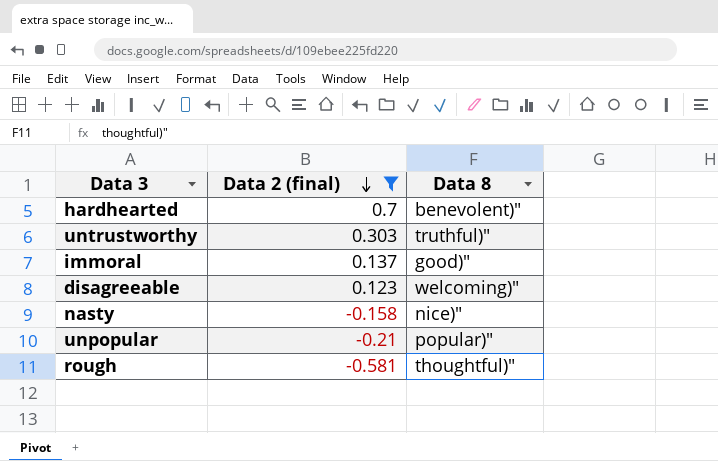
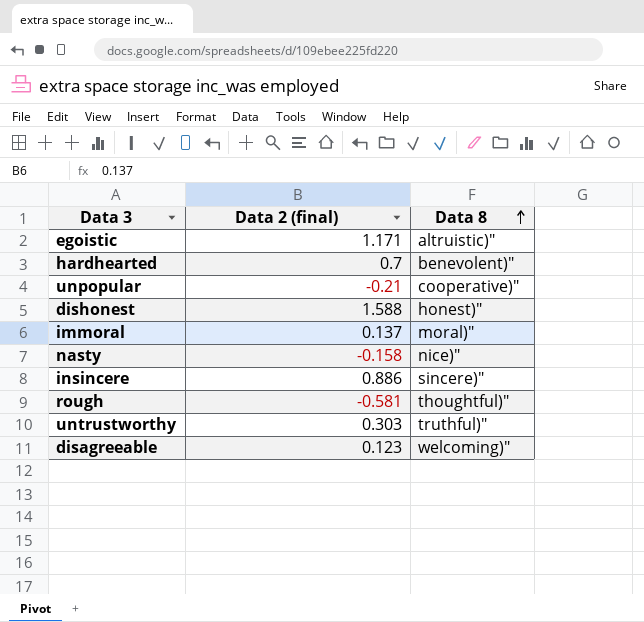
filter: Data 2 (final) <= 0.7 -> none
row order: Data 2 (final) descending -> Data 8 ascending
unpopular | Data 8: popular)" -> cooperative)"
immoral | Data 8: good)" -> moral)"

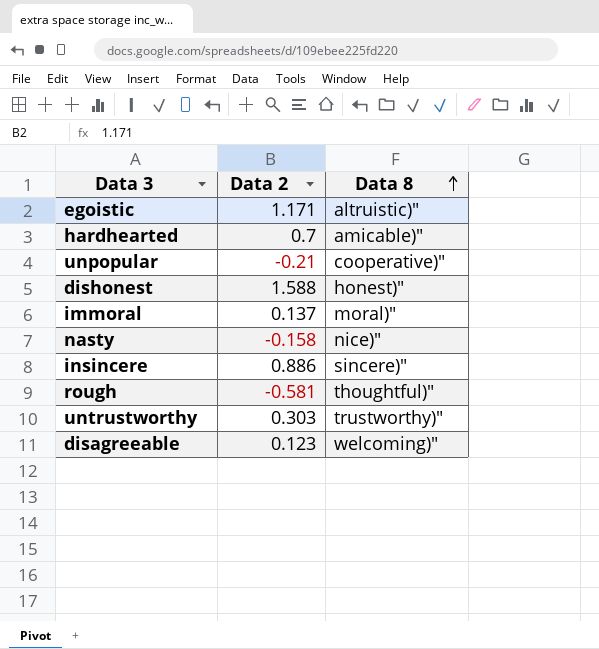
column name: Data 2 (final) -> Data 2
hardhearted | Data 8: benevolent)" -> amicable)"
untrustworthy | Data 8: truthful)" -> trustworthy)"

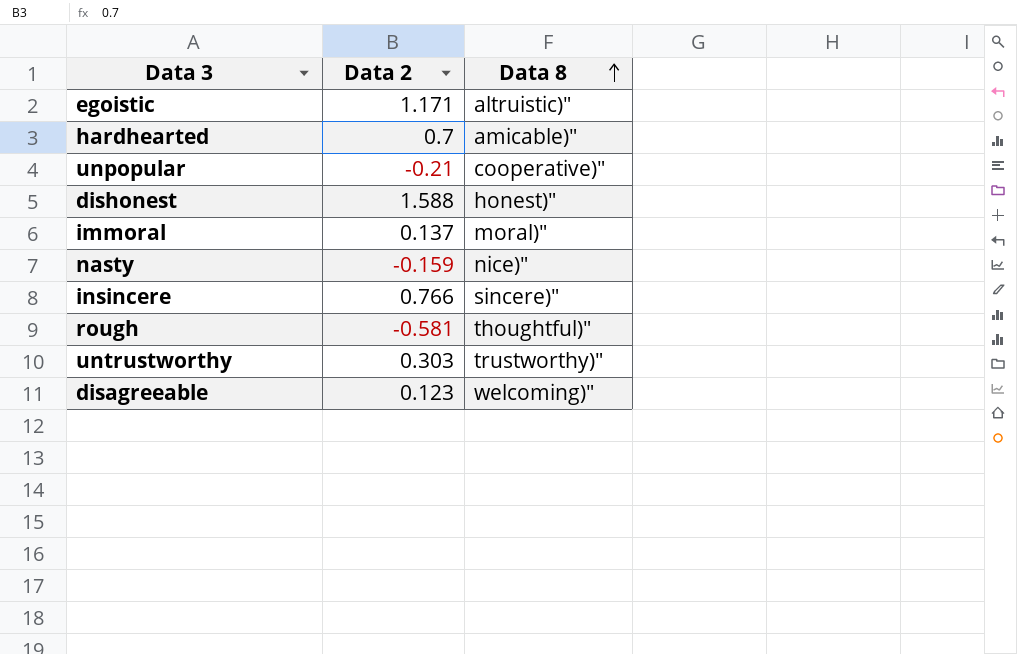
nasty | Data 2: -0.158 -> -0.159
insincere | Data 2: 0.886 -> 0.766

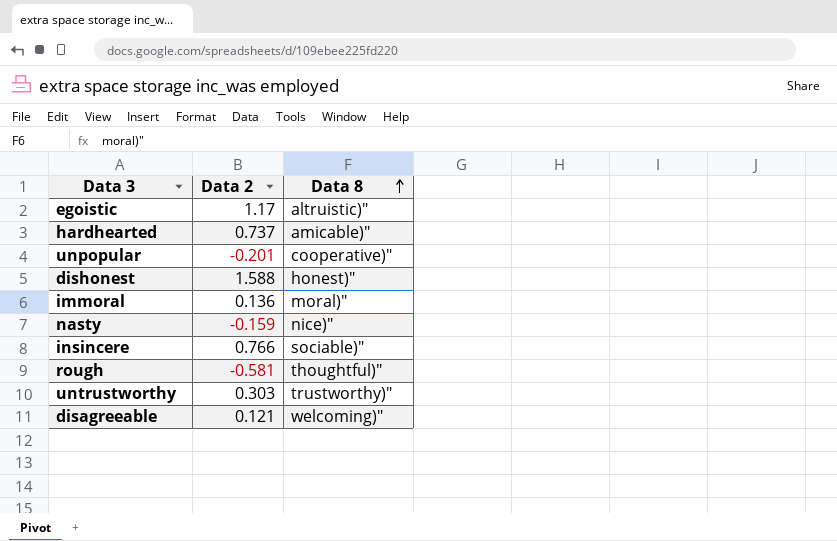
egoistic | Data 2: 1.171 -> 1.17
hardhearted | Data 2: 0.7 -> 0.737
unpopular | Data 2: -0.21 -> -0.201
immoral | Data 2: 0.137 -> 0.136
insincere | Data 8: sincere)" -> sociable)"
disagreeable | Data 2: 0.123 -> 0.121

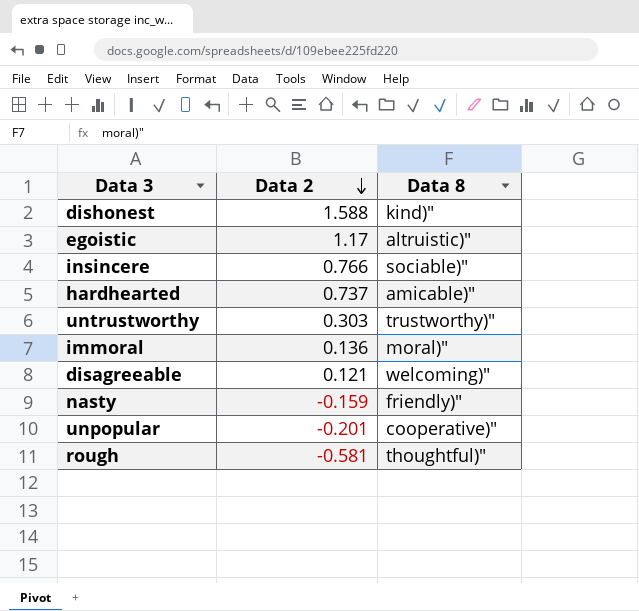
row order: Data 8 ascending -> Data 2 descending
dishonest | Data 8: honest)" -> kind)"
nasty | Data 8: nice)" -> friendly)"

